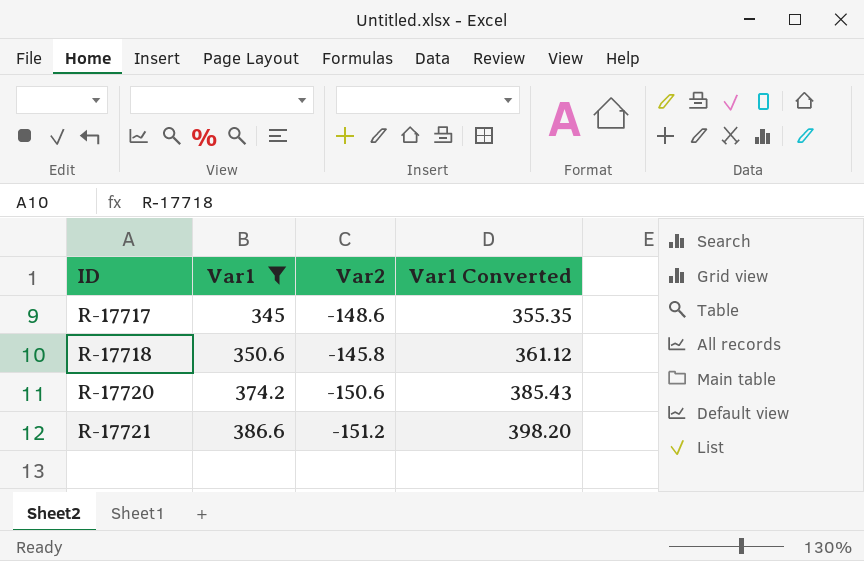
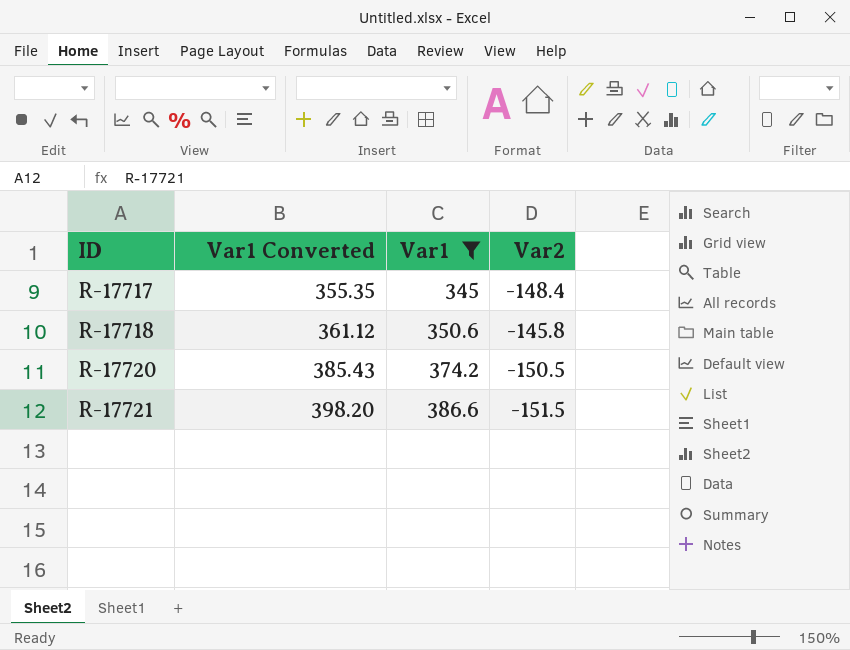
column Var1 Converted | position: 4 -> 2
R-17717 | Var2: -148.6 -> -148.4
R-17720 | Var2: -150.6 -> -150.5
R-17721 | Var2: -151.2 -> -151.5

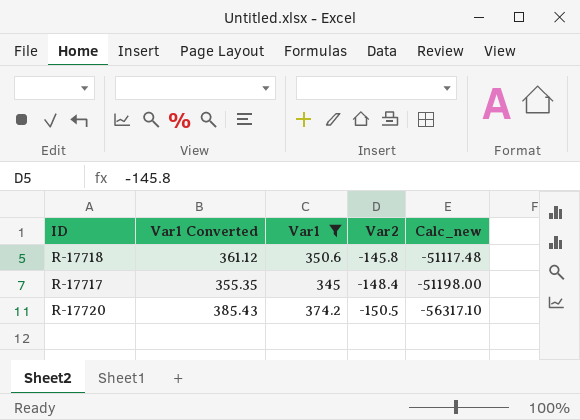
row order: ID ascending -> Var2 descending
column Calc_new | formula: none -> [Var1] * [Var2]
row R-17721: 398.20 | 386.6 | -151.5 -> none

